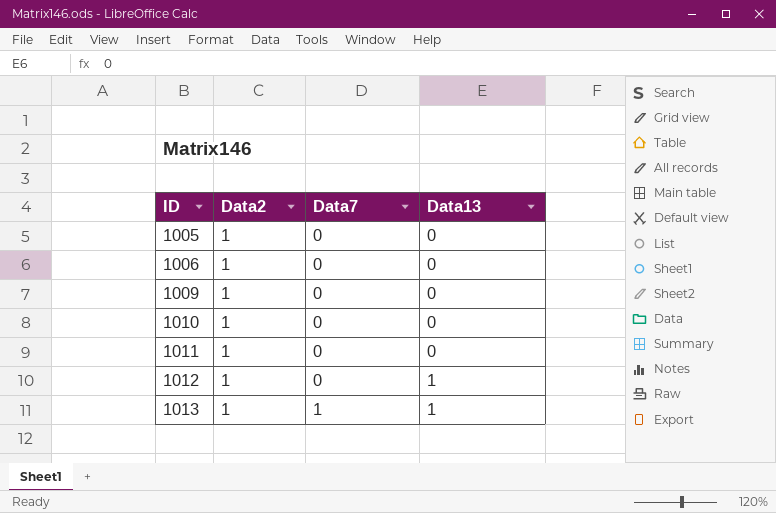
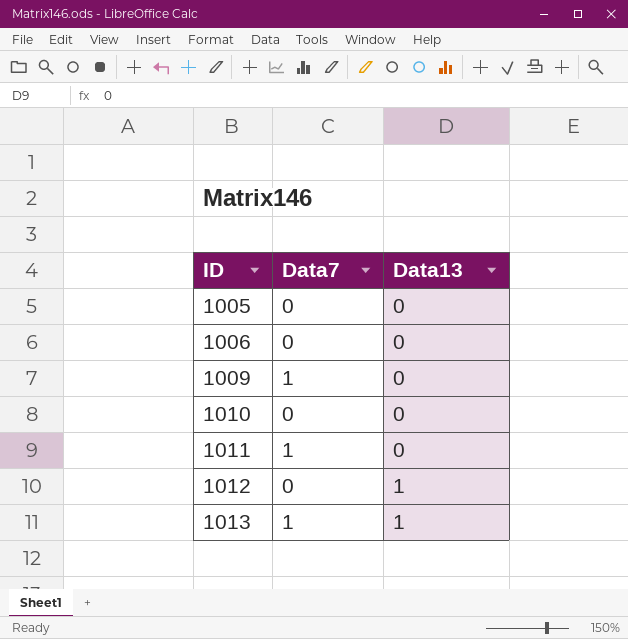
column Data2 | position: 2 -> none
1009 | Data7: 0 -> 1
1011 | Data7: 0 -> 1

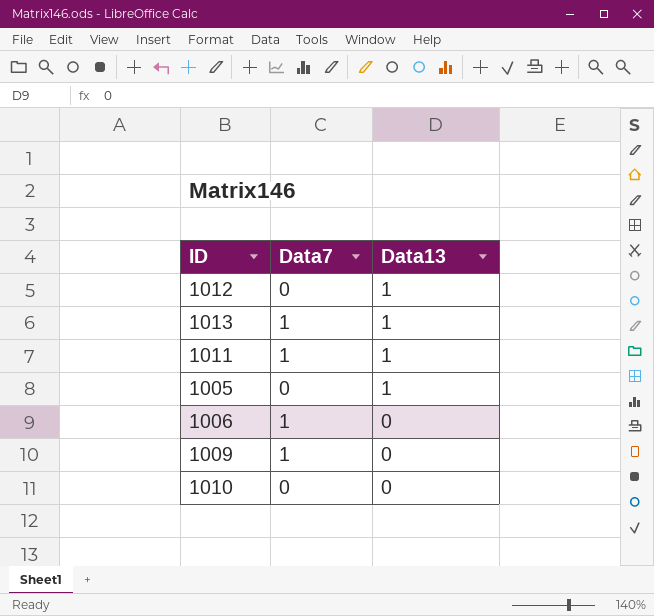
row order: ID ascending -> Data13 descending
1011 | Data13: 0 -> 1
1005 | Data13: 0 -> 1
1006 | Data7: 0 -> 1

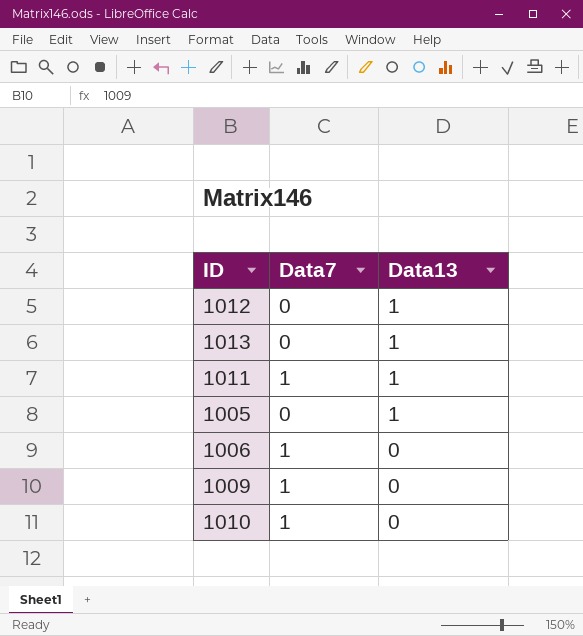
1013 | Data7: 1 -> 0
1010 | Data7: 0 -> 1

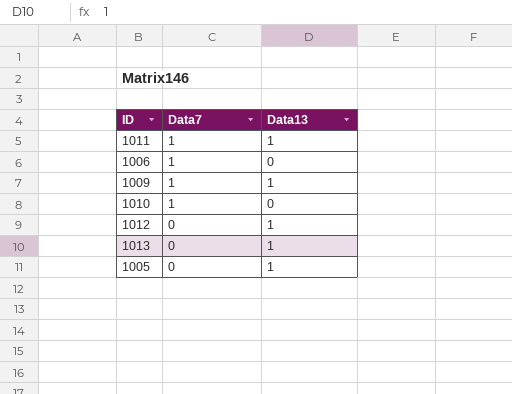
row order: Data13 descending -> Data7 descending
1009 | Data13: 0 -> 1

